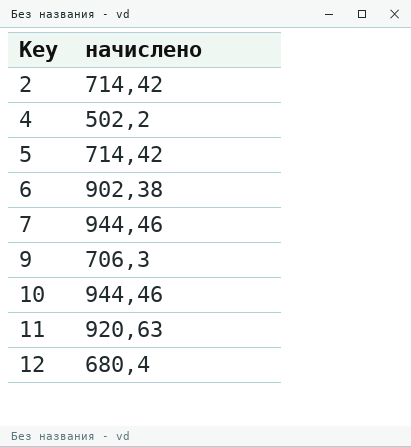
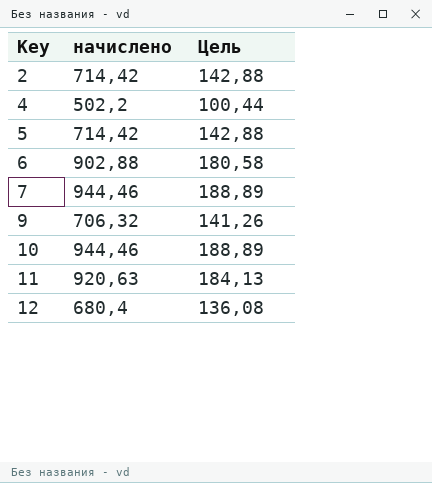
column Цель | formula: none -> [начислено] * 0,2
6 | начислено: 902,38 -> 902,88
9 | начислено: 706,3 -> 706,32

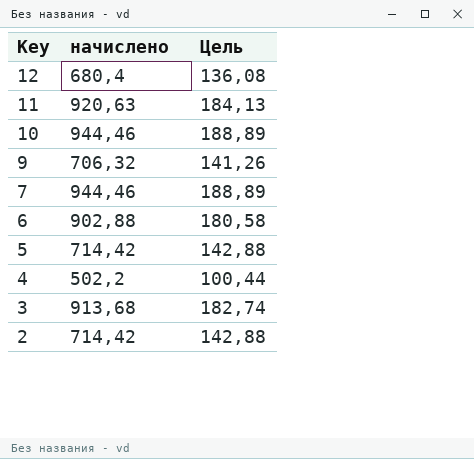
row order: Key ascending -> Key descending
row 3: none -> 913,68 | 182,74

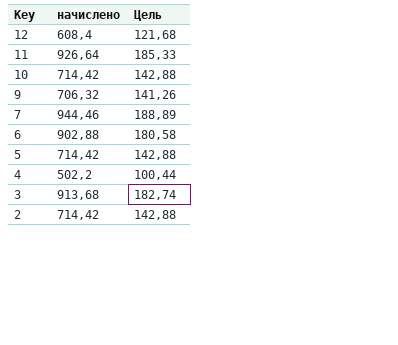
12 | начислено: 680,4 -> 608,4
12 | Цель: 136,08 -> 121,68
11 | начислено: 920,63 -> 926,64
11 | Цель: 184,13 -> 185,33
10 | начислено: 944,46 -> 714,42
10 | Цель: 188,89 -> 142,88

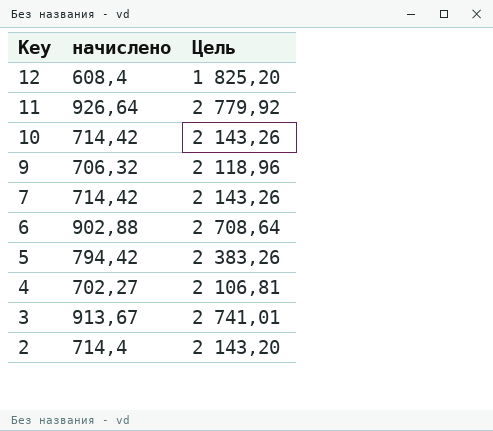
column Цель | formula: [начислено] * 0,2 -> [начислено] * 3
7 | начислено: 944,46 -> 714,42
5 | начислено: 714,42 -> 794,42
4 | начислено: 502,2 -> 702,27
3 | начислено: 913,68 -> 913,67
2 | начислено: 714,42 -> 714,4

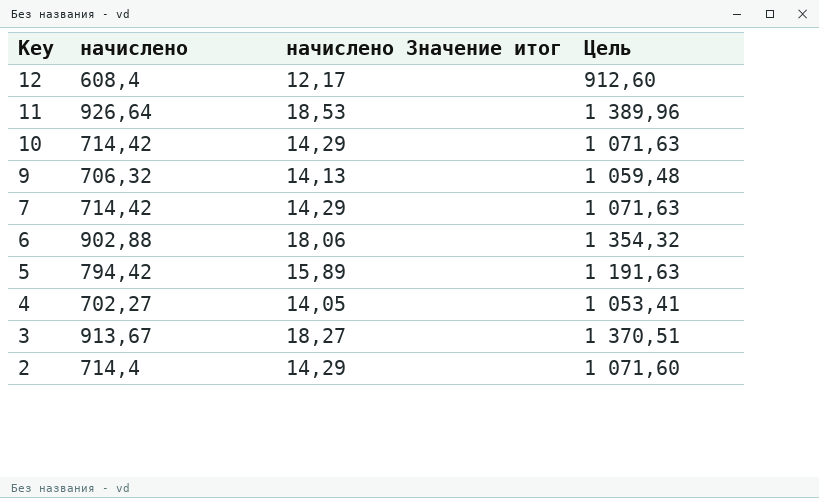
column начислено Значение итог | formula: none -> [начислено] * 0,02
column Цель | formula: [начислено] * 3 -> [начислено] * 1,5

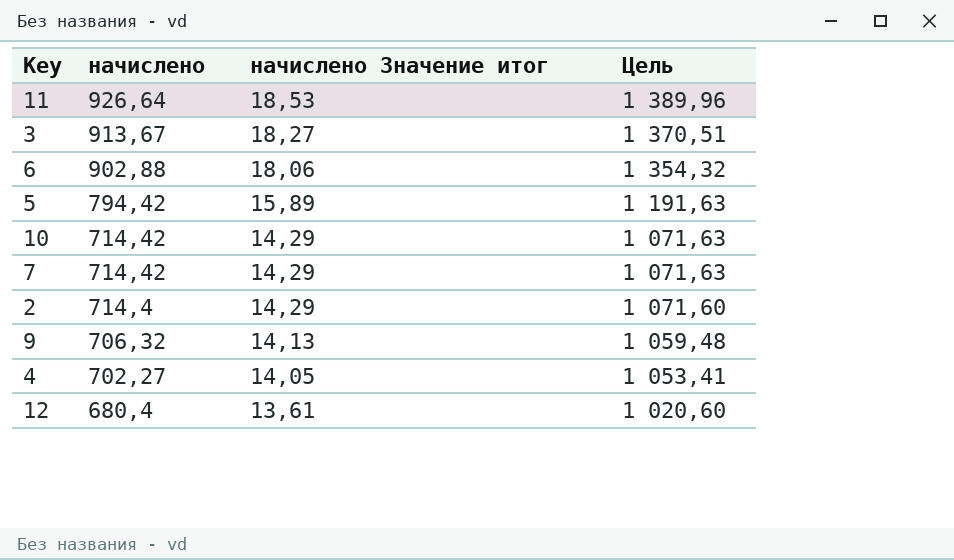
row order: Key descending -> начислено descending
12 | начислено: 608,4 -> 680,4
12 | начислено Значение итог: 12,17 -> 13,61
12 | Цель: 912,60 -> 1 020,60

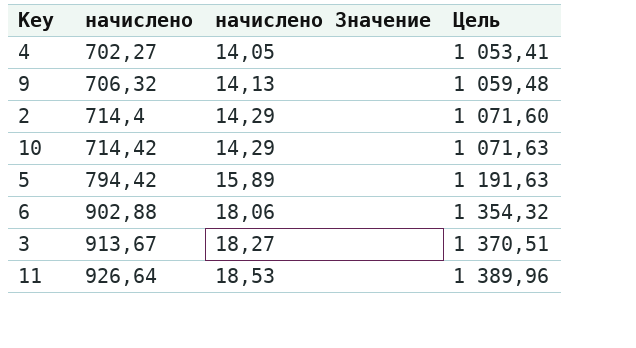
row order: начислено descending -> начислено ascending
column name: начислено Значение итог -> начислено Значение
row 7: 714,42 | 14,29 | 1 071,63 -> none
row 12: 680,4 | 13,61 | 1 020,60 -> none

